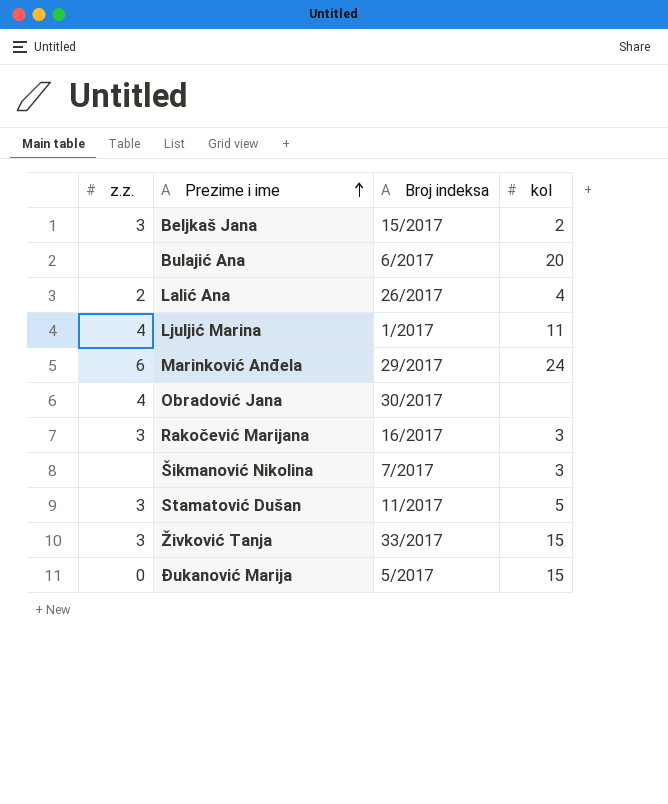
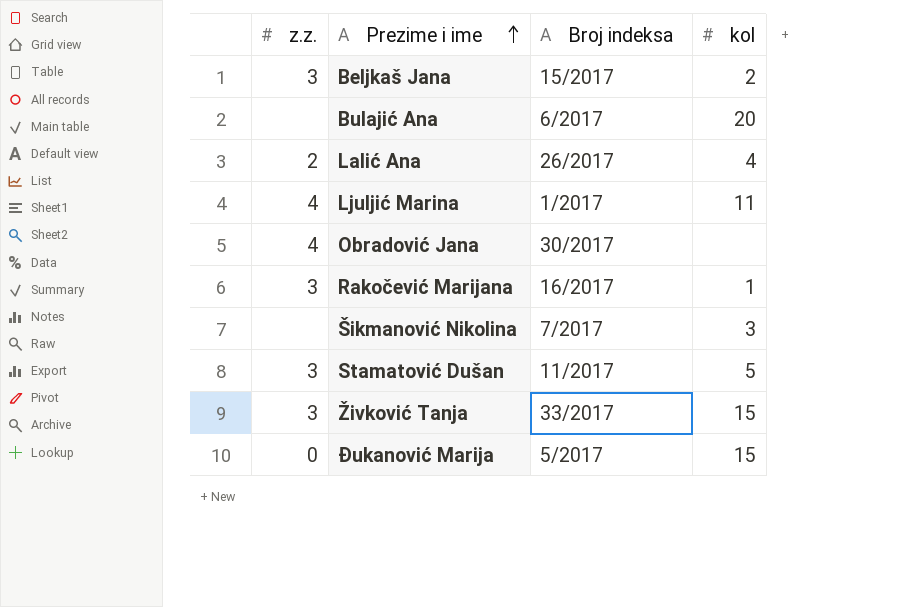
row Marinković Anđela: 6 | 29/2017 | 24 -> none
Rakočević Marijana | kol: 3 -> 1

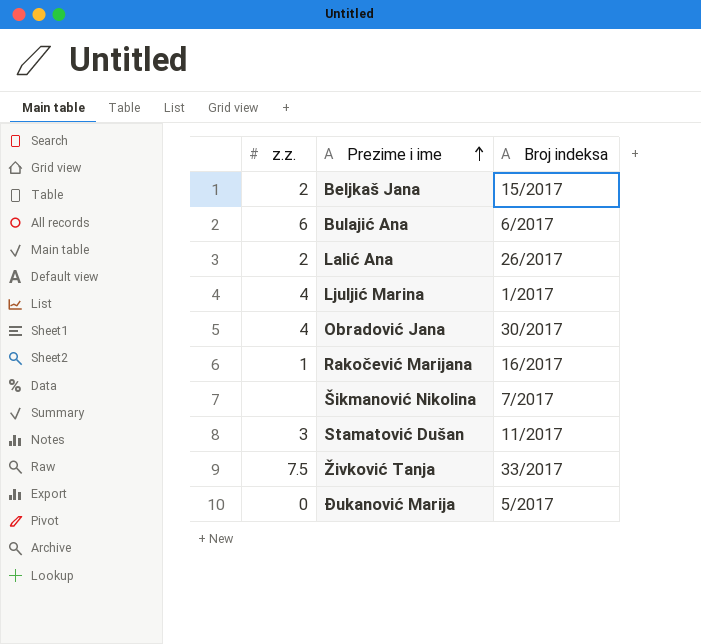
column kol | position: 4 -> none
Beljkaš Jana | z.z.: 3 -> 2
Bulajić Ana | z.z.: none -> 6
Rakočević Marijana | z.z.: 3 -> 1
Živković Tanja | z.z.: 3 -> 7.5

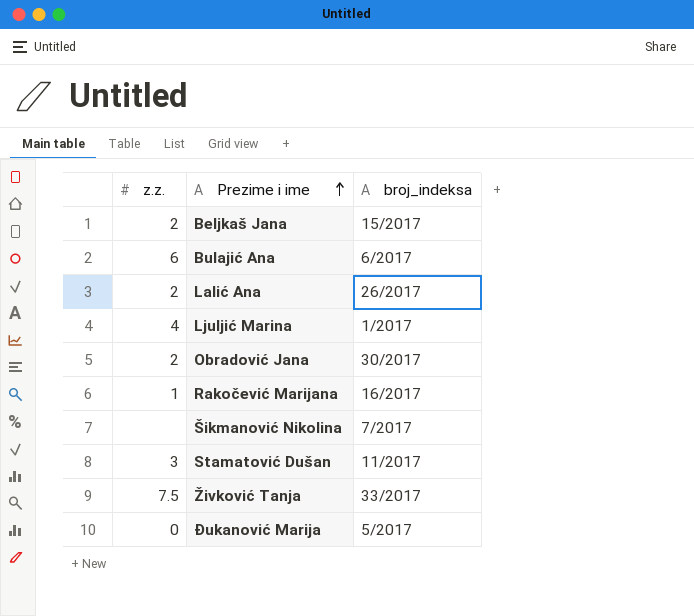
column name: Broj indeksa -> broj_indeksa
Obradović Jana | z.z.: 4 -> 2

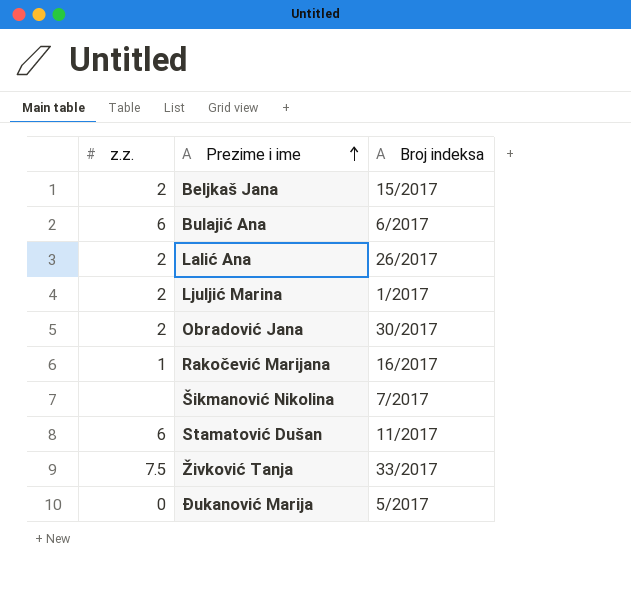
column name: broj_indeksa -> Broj indeksa
Ljuljić Marina | z.z.: 4 -> 2
Stamatović Dušan | z.z.: 3 -> 6

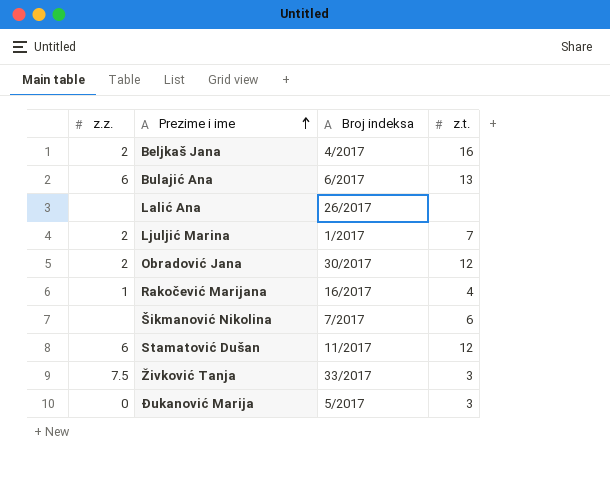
column z.t. | position: none -> 4
Beljkaš Jana | Broj indeksa: 15/2017 -> 4/2017
Lalić Ana | z.z.: 2 -> none

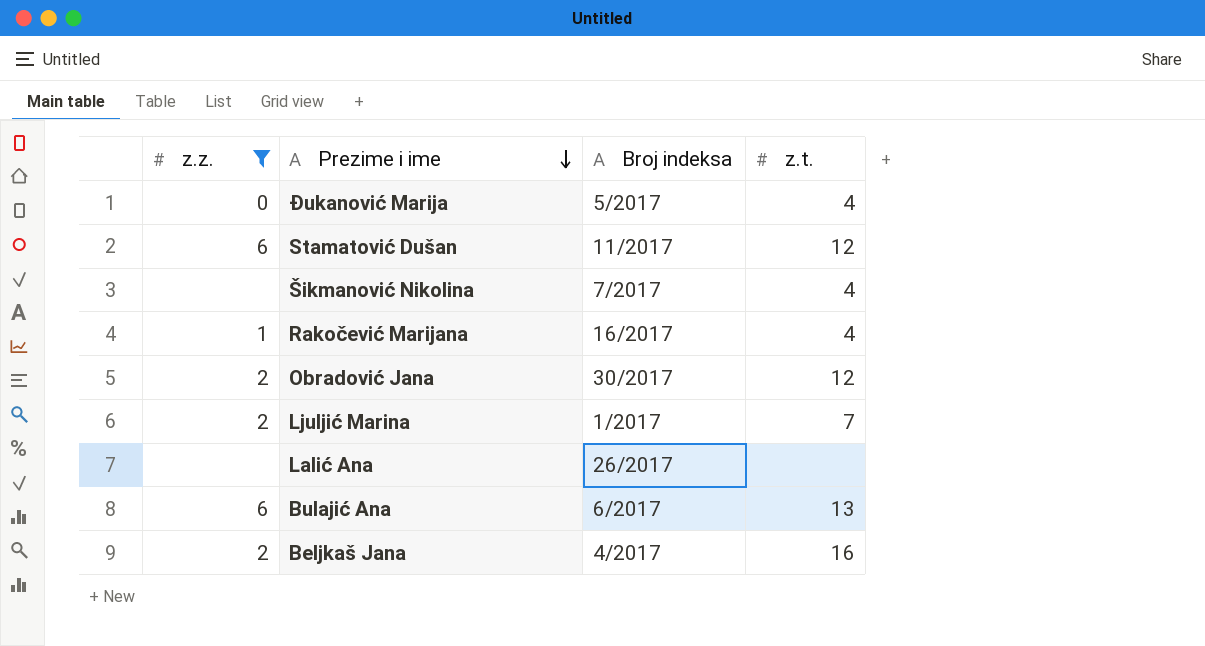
filter: none -> z.z. != 7.5
row order: Prezime i ime ascending -> Prezime i ime descending
Đukanović Marija | z.t.: 3 -> 4
Šikmanović Nikolina | z.t.: 6 -> 4

